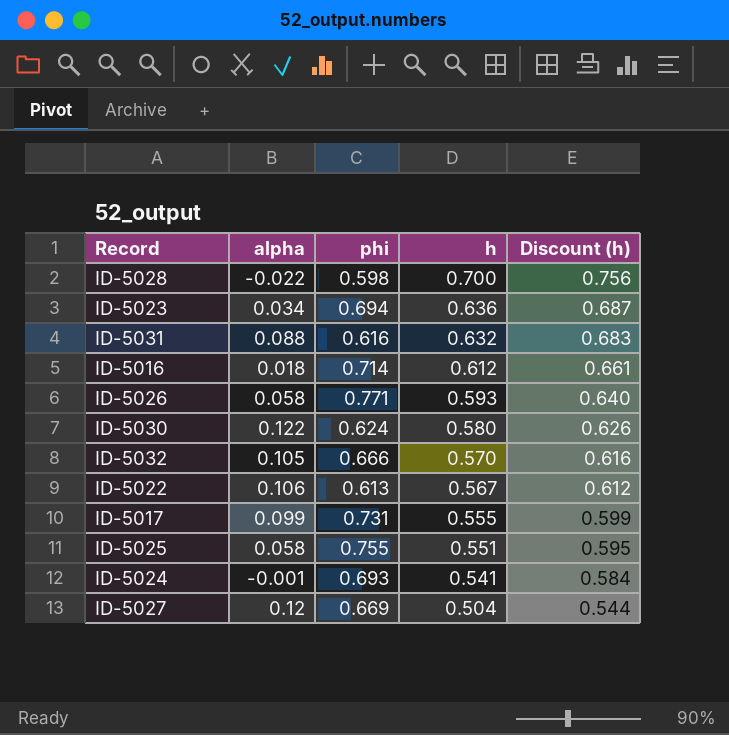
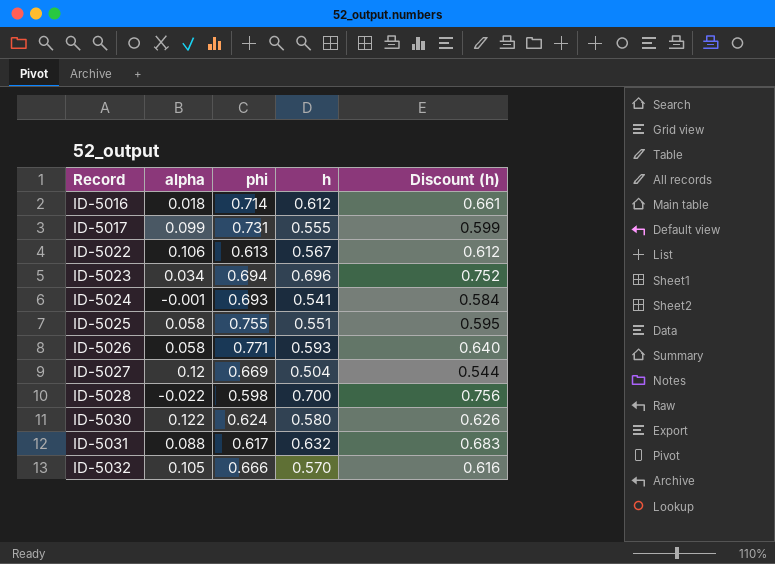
row order: h descending -> Record ascending
ID-5023 | h: 0.636 -> 0.696
ID-5023 | Discount (h): 0.687 -> 0.752
ID-5031 | phi: 0.616 -> 0.617

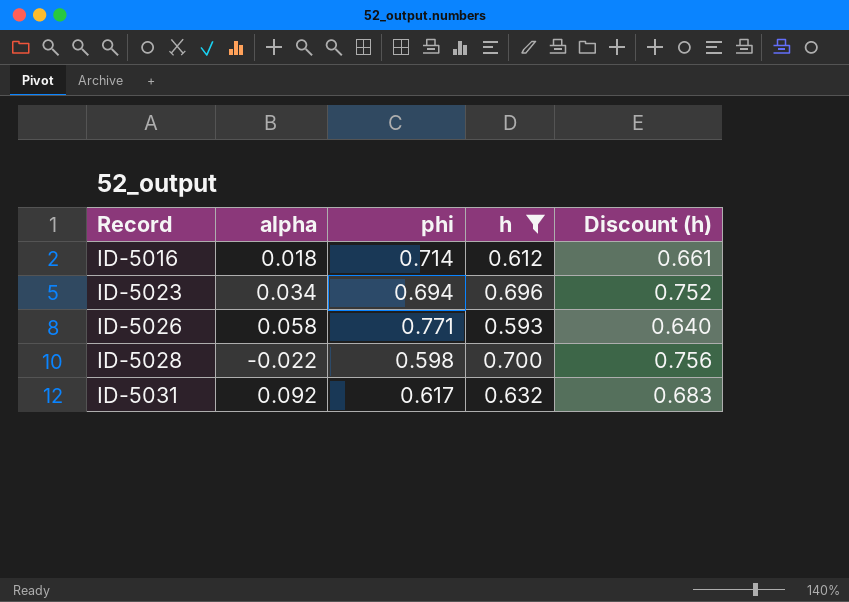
filter: none -> h >= 0.593
ID-5031 | alpha: 0.088 -> 0.092

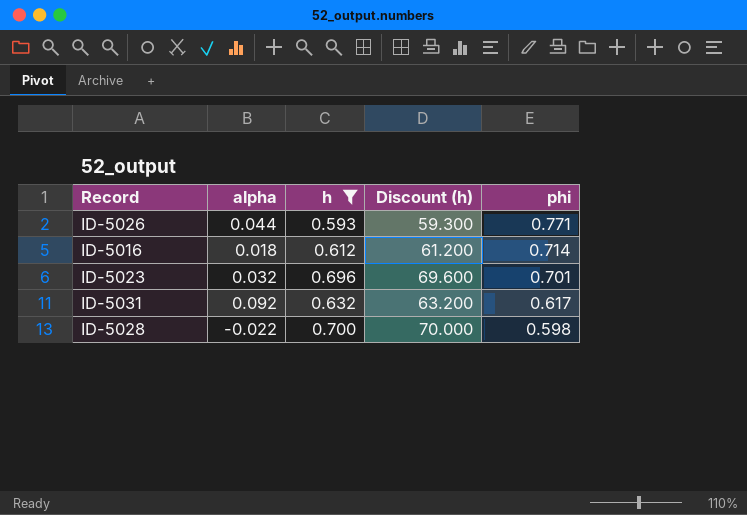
row order: Record ascending -> phi descending
column Discount (h) | formula: [h] * 1.08 -> [h] * 100
column phi | position: 3 -> 5
ID-5026 | alpha: 0.058 -> 0.044
ID-5023 | alpha: 0.034 -> 0.032
ID-5023 | phi: 0.694 -> 0.701

